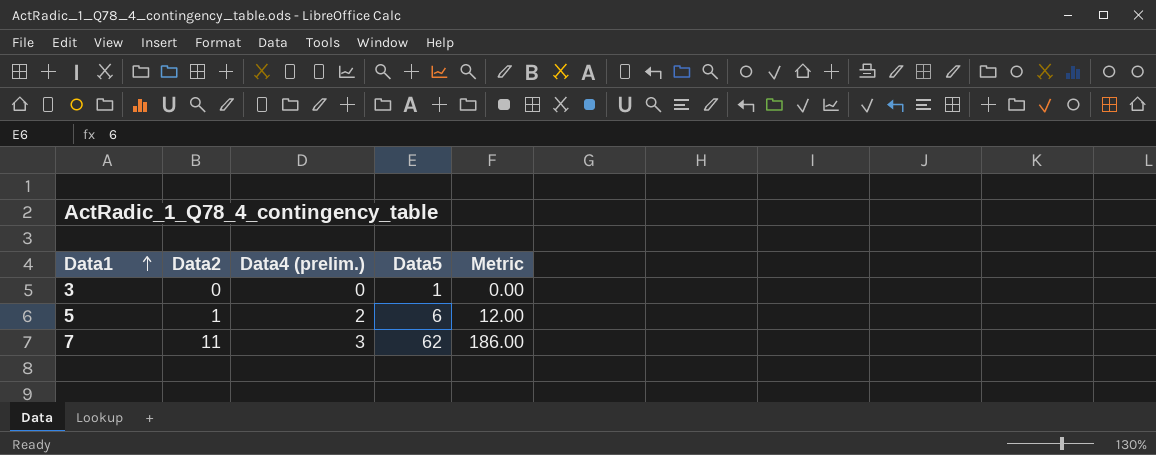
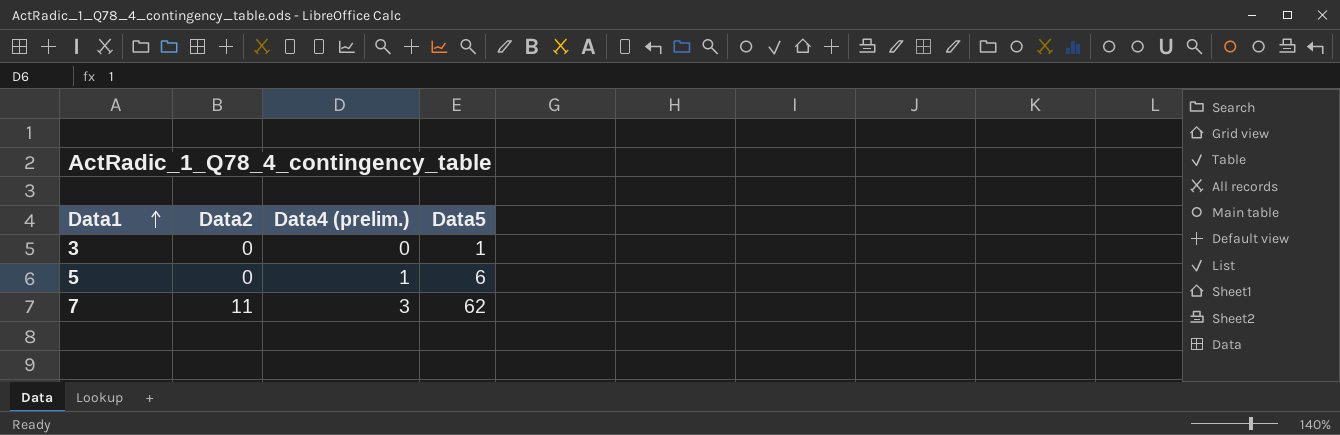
column Metric | formula: [Data4 (prelim.)] * [Data5] -> none
5 | Data2: 1 -> 0
5 | Data4 (prelim.): 2 -> 1

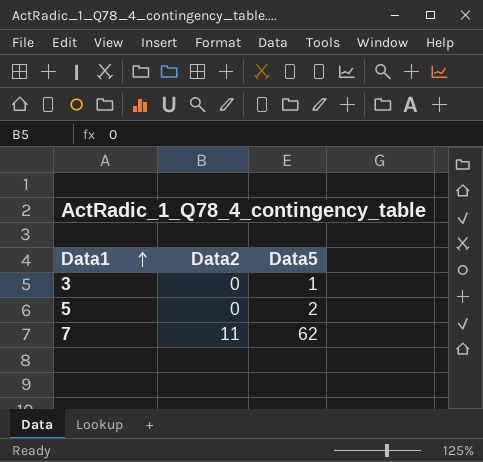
column Data4 (prelim.) | position: 3 -> none
5 | Data5: 6 -> 2

